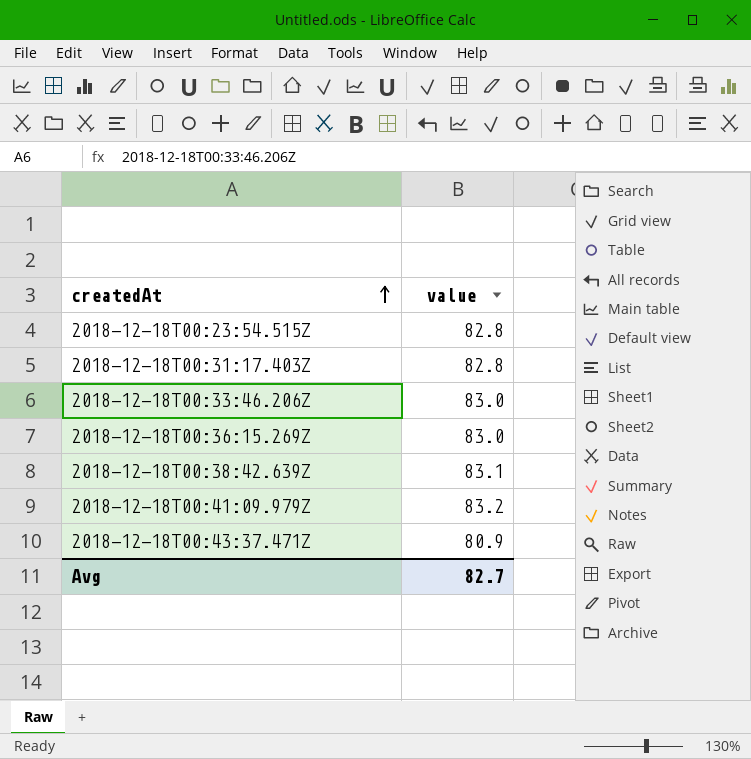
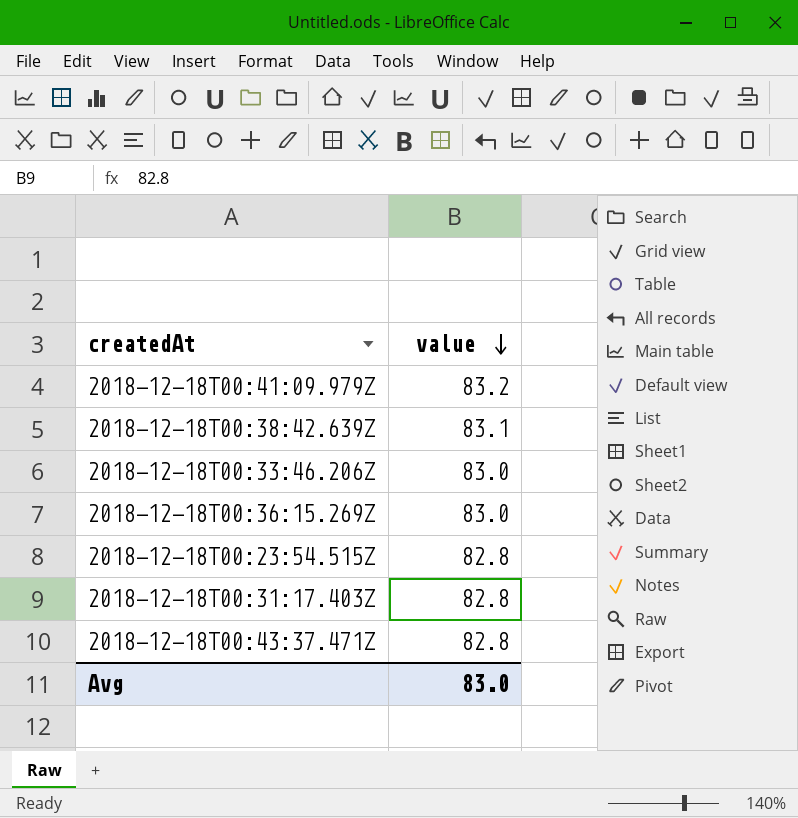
row order: createdAt ascending -> value descending
2018-12-18T00:43:37.471Z | value: 80.9 -> 82.8
Avg | value: 82.7 -> 83.0

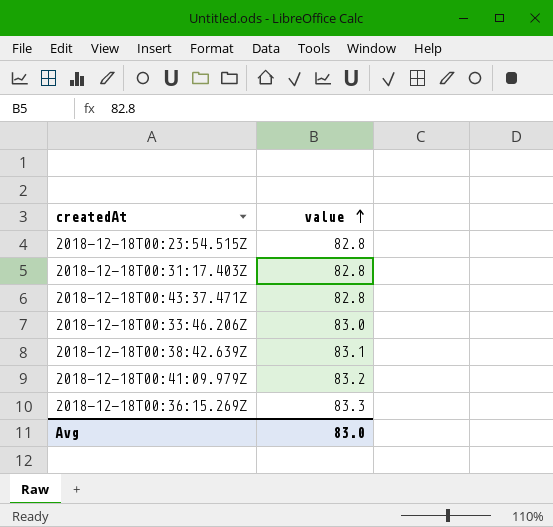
row order: value descending -> value ascending
2018-12-18T00:36:15.269Z | value: 83.0 -> 83.3

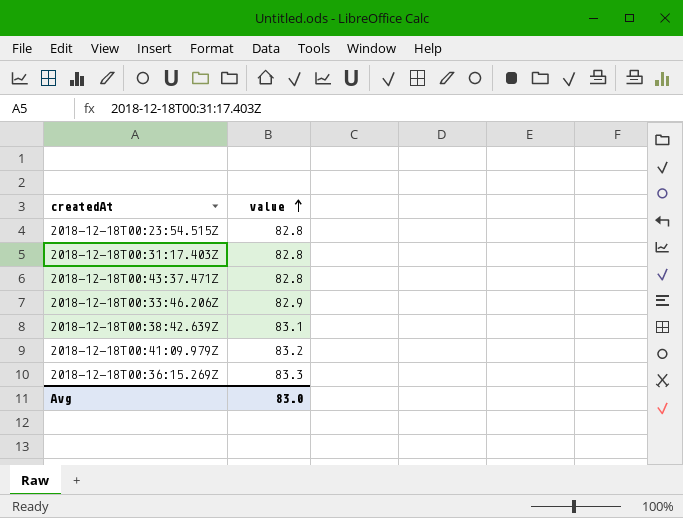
2018-12-18T00:33:46.206Z | value: 83.0 -> 82.9

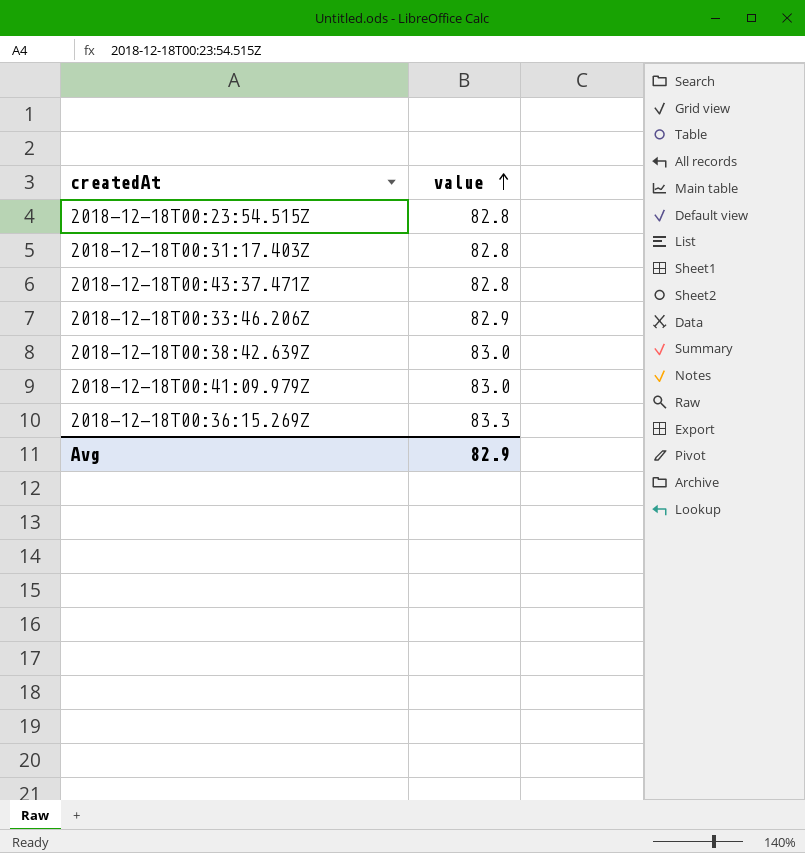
2018-12-18T00:38:42.639Z | value: 83.1 -> 83.0
2018-12-18T00:41:09.979Z | value: 83.2 -> 83.0
Avg | value: 83.0 -> 82.9

